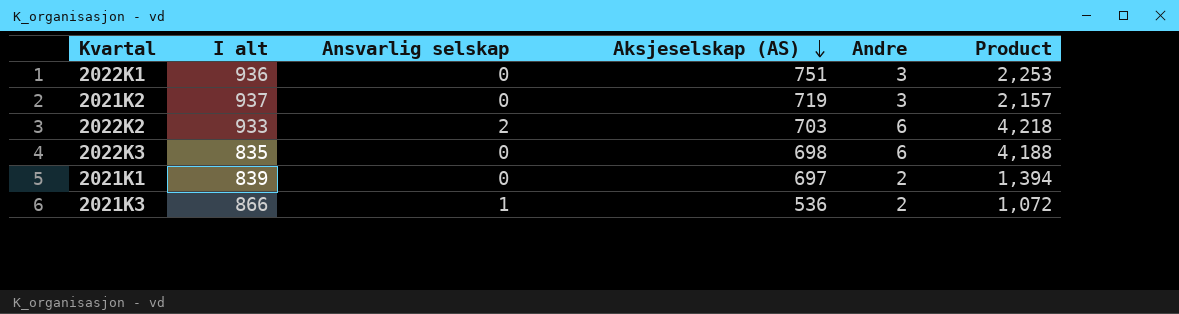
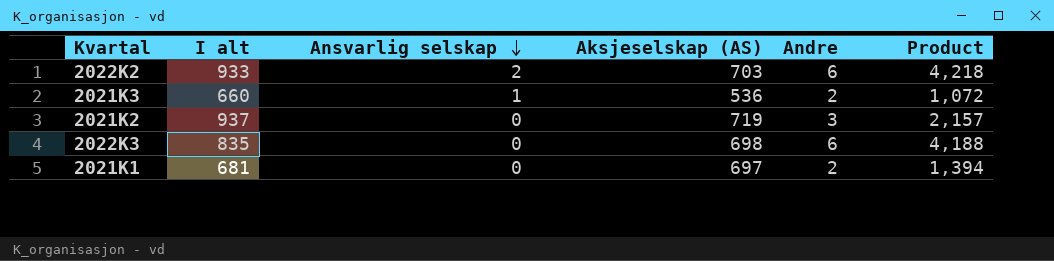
row order: Aksjeselskap (AS) descending -> Ansvarlig selskap descending
row 2022K1: 936 | 0 | 751 | 3 | 2,253 -> none
2021K3 | I alt: 866 -> 660
2021K1 | I alt: 839 -> 681

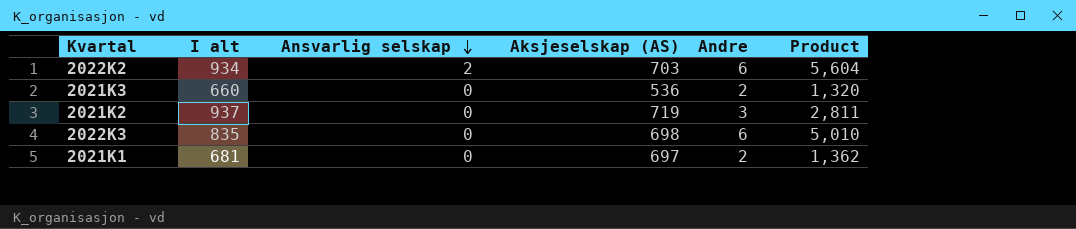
column Product | formula: [Aksjeselskap (AS)] * [Andre] -> [I alt] * [Andre]
2022K2 | I alt: 933 -> 934
2021K3 | Ansvarlig selskap: 1 -> 0

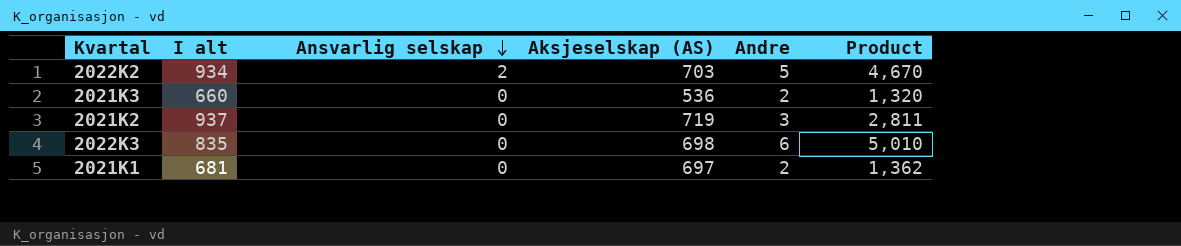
2022K2 | Andre: 6 -> 5
2022K2 | Product: 5,604 -> 4,670

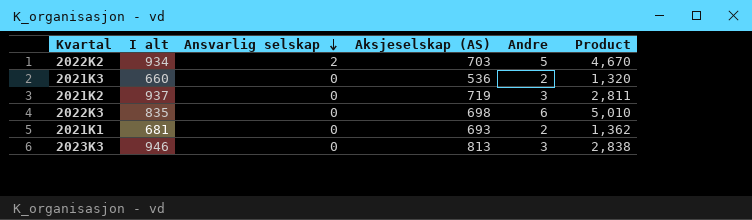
2021K1 | Aksjeselskap (AS): 697 -> 693
row 2023K3: none -> 946 | 0 | 813 | 3 | 2,838

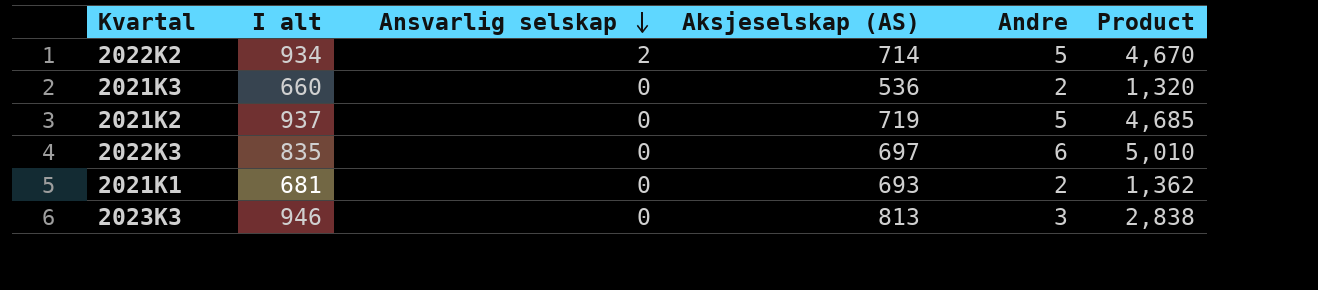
2022K2 | Aksjeselskap (AS): 703 -> 714
2021K2 | Andre: 3 -> 5
2021K2 | Product: 2,811 -> 4,685
2022K3 | Aksjeselskap (AS): 698 -> 697

